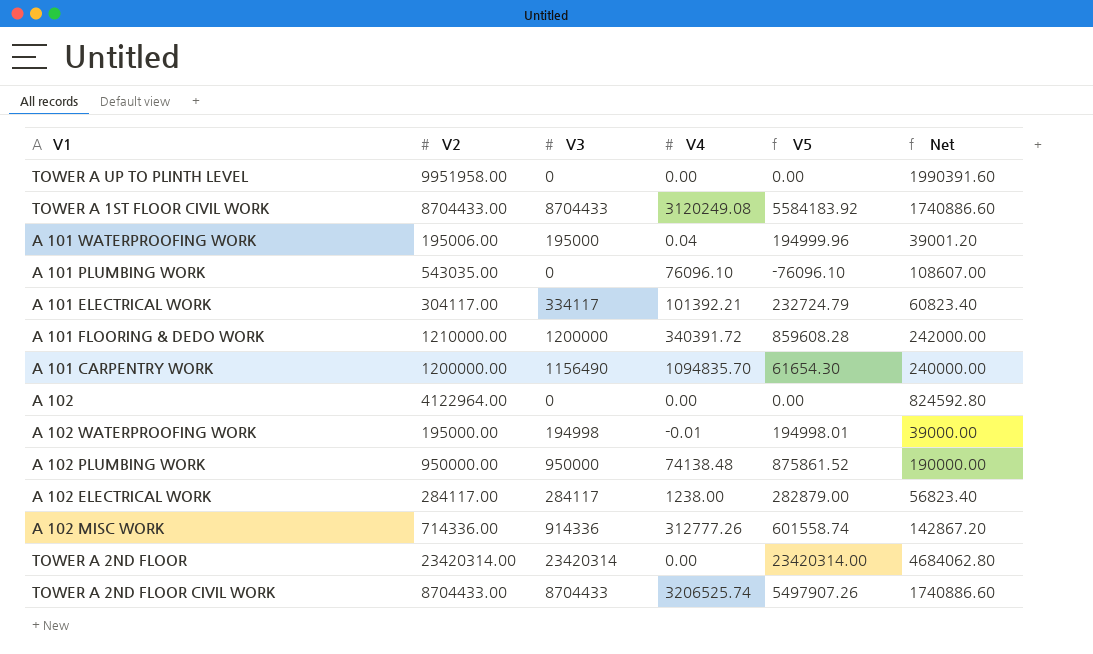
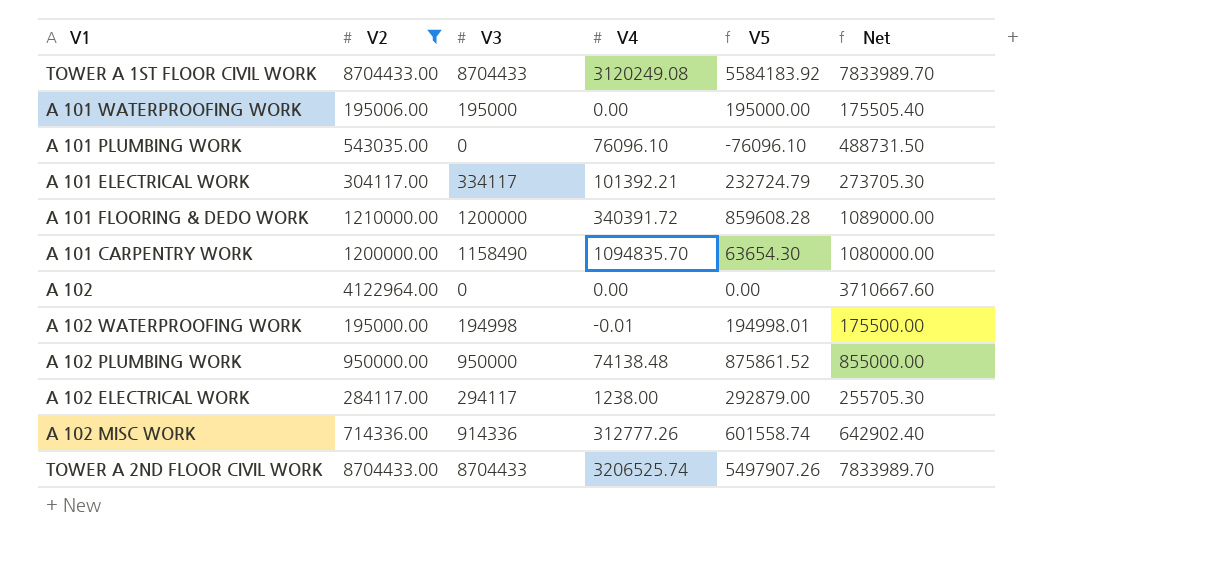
filter: none -> V2 <= 8704433.00
column Net | formula: [V2] * 0.2 -> [V2] * 0.9
A 101 WATERPROOFING WORK | V4: 0.04 -> 0.00
A 101 WATERPROOFING WORK | V5: 194999.96 -> 195000.00
A 101 CARPENTRY WORK | V3: 1156490 -> 1158490
A 101 CARPENTRY WORK | V5: 61654.30 -> 63654.30
A 102 ELECTRICAL WORK | V3: 284117 -> 294117
A 102 ELECTRICAL WORK | V5: 282879.00 -> 292879.00

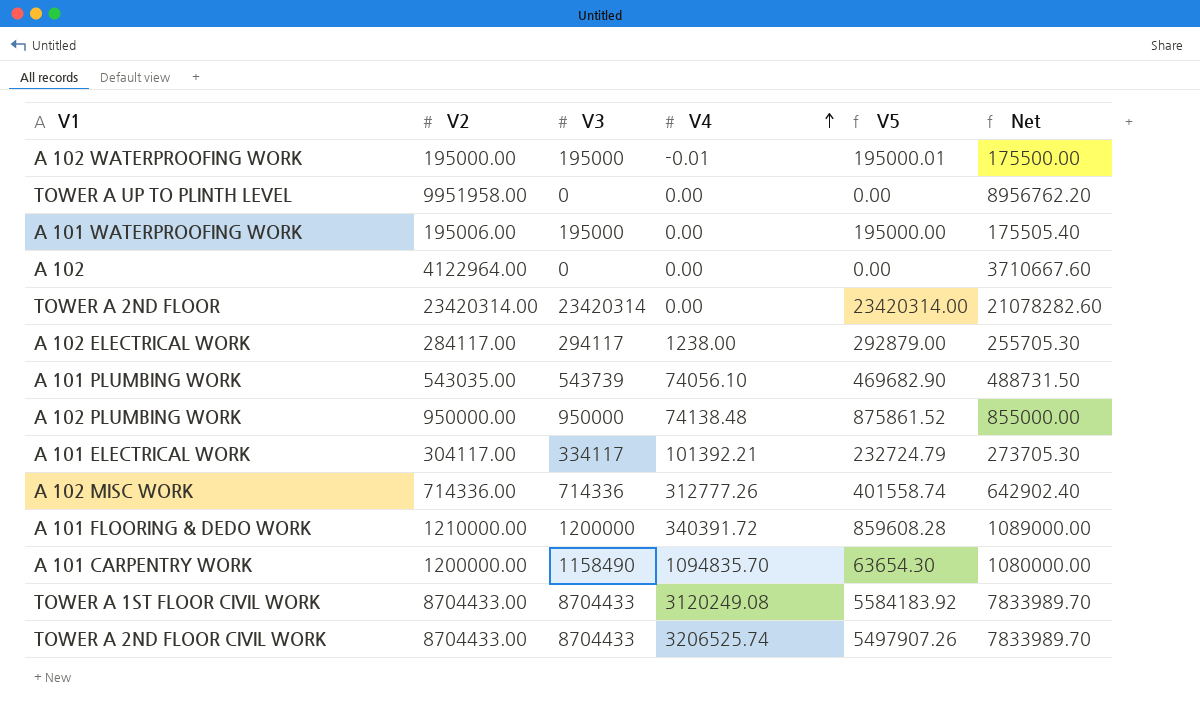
filter: V2 <= 8704433.00 -> none
row order: none -> V4 ascending
A 102 WATERPROOFING WORK | V3: 194998 -> 195000
A 102 WATERPROOFING WORK | V5: 194998.01 -> 195000.01
A 101 PLUMBING WORK | V3: 0 -> 543739
A 101 PLUMBING WORK | V4: 76096.10 -> 74056.10
A 101 PLUMBING WORK | V5: -76096.10 -> 469682.90
A 102 MISC WORK | V3: 914336 -> 714336
A 102 MISC WORK | V5: 601558.74 -> 401558.74

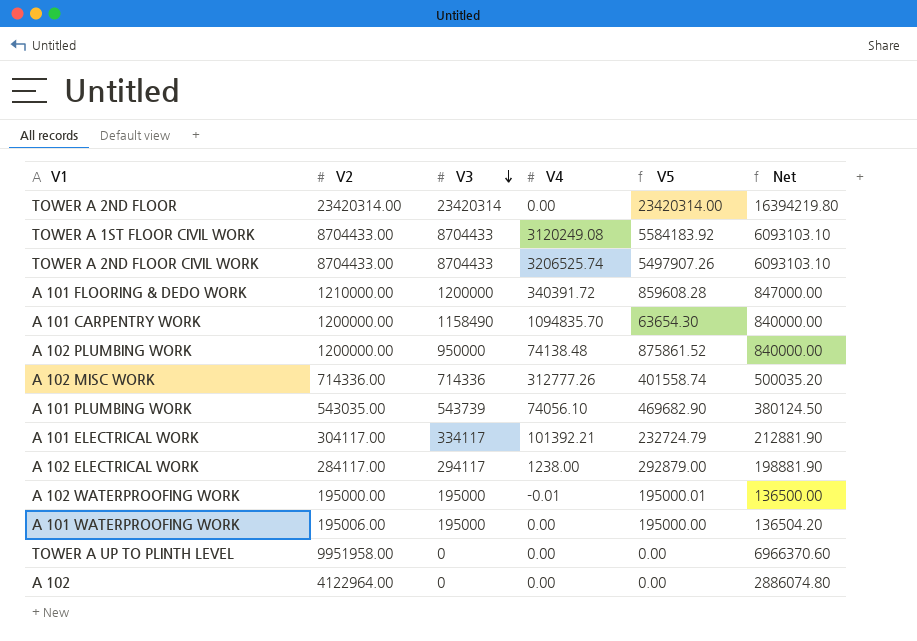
row order: V4 ascending -> V3 descending
column Net | formula: [V2] * 0.9 -> [V2] * 0.7
A 102 PLUMBING WORK | V2: 950000.00 -> 1200000.00

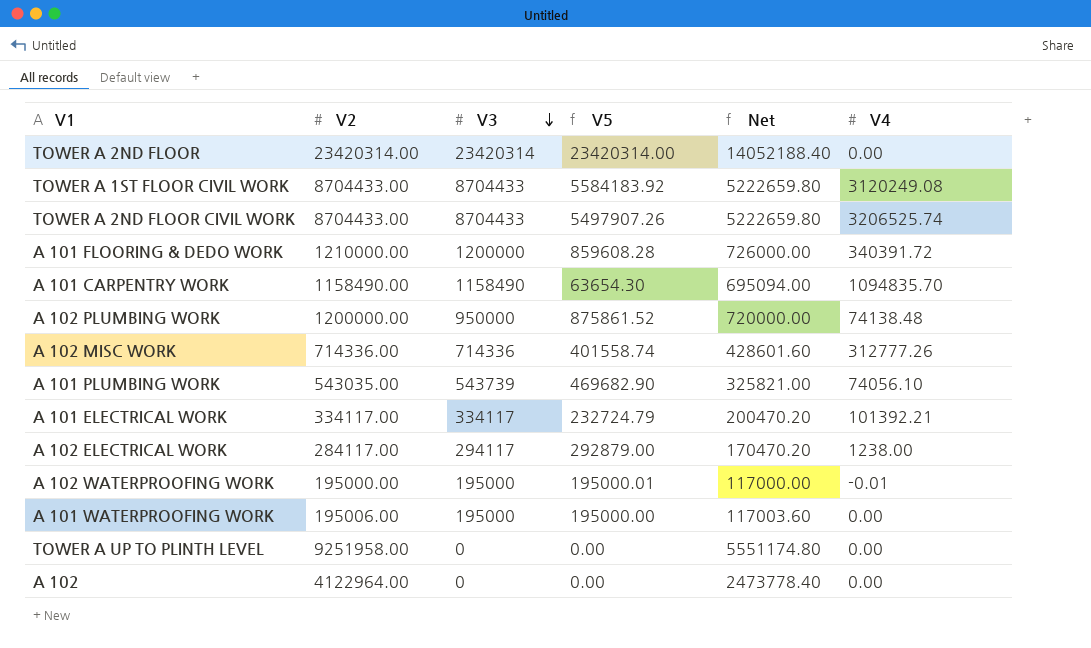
column Net | formula: [V2] * 0.7 -> [V2] * 0.6
column V4 | position: 4 -> 6
A 101 CARPENTRY WORK | V2: 1200000.00 -> 1158490.00
A 101 ELECTRICAL WORK | V2: 304117.00 -> 334117.00
TOWER A UP TO PLINTH LEVEL | V2: 9951958.00 -> 9251958.00

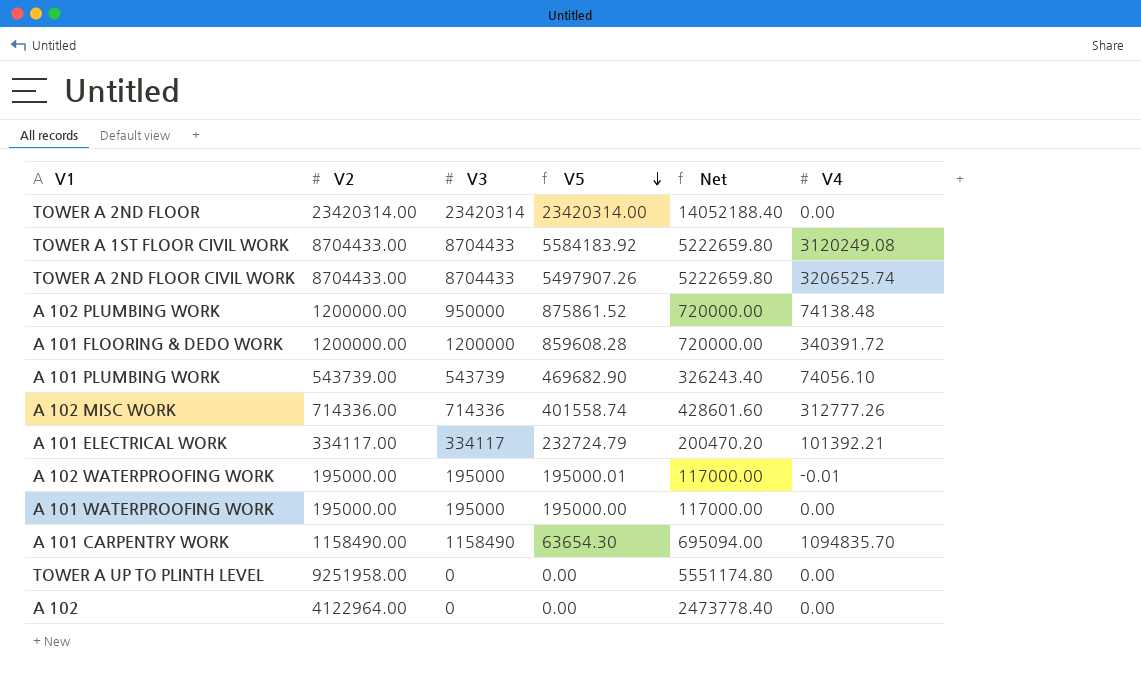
row order: V3 descending -> V5 descending
row A 102 ELECTRICAL WORK: 284117.00 | 294117 | 292879.00 | 170470.20 | 1238.00 -> none
A 101 FLOORING & DEDO WORK | V2: 1210000.00 -> 1200000.00
A 101 FLOORING & DEDO WORK | Net: 726000.00 -> 720000.00
A 101 PLUMBING WORK | V2: 543035.00 -> 543739.00
A 101 PLUMBING WORK | Net: 325821.00 -> 326243.40
A 101 WATERPROOFING WORK | V2: 195006.00 -> 195000.00
A 101 WATERPROOFING WORK | Net: 117003.60 -> 117000.00

